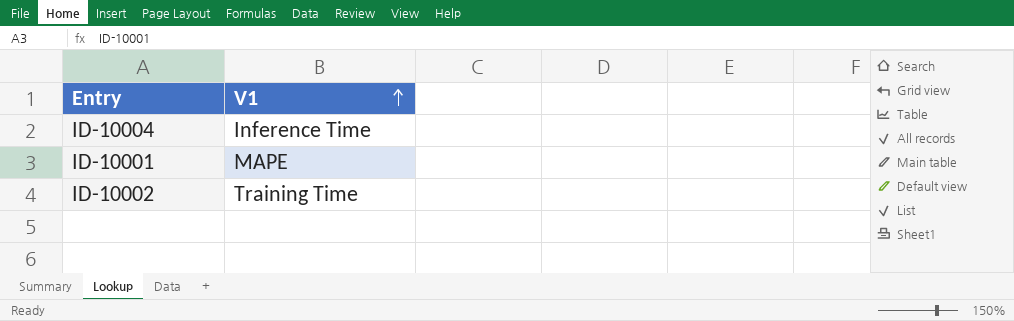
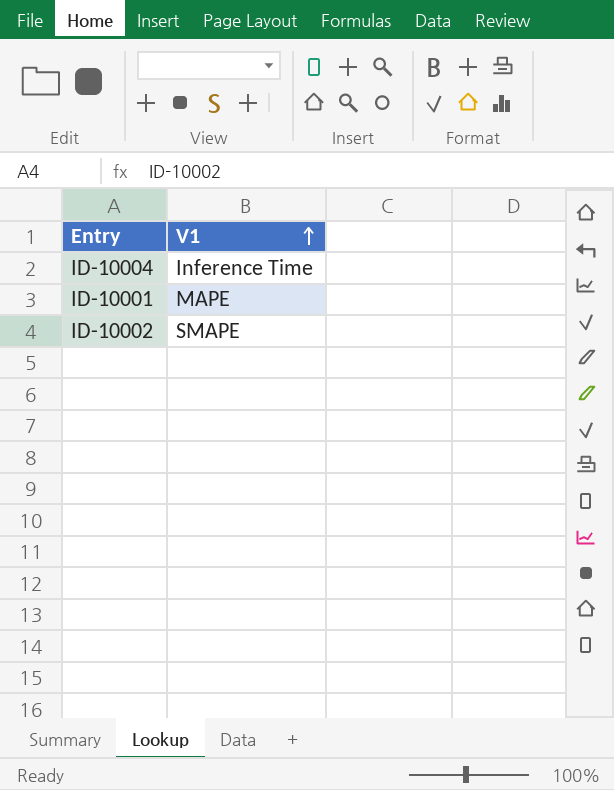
ID-10002 | V1: Training Time -> SMAPE

